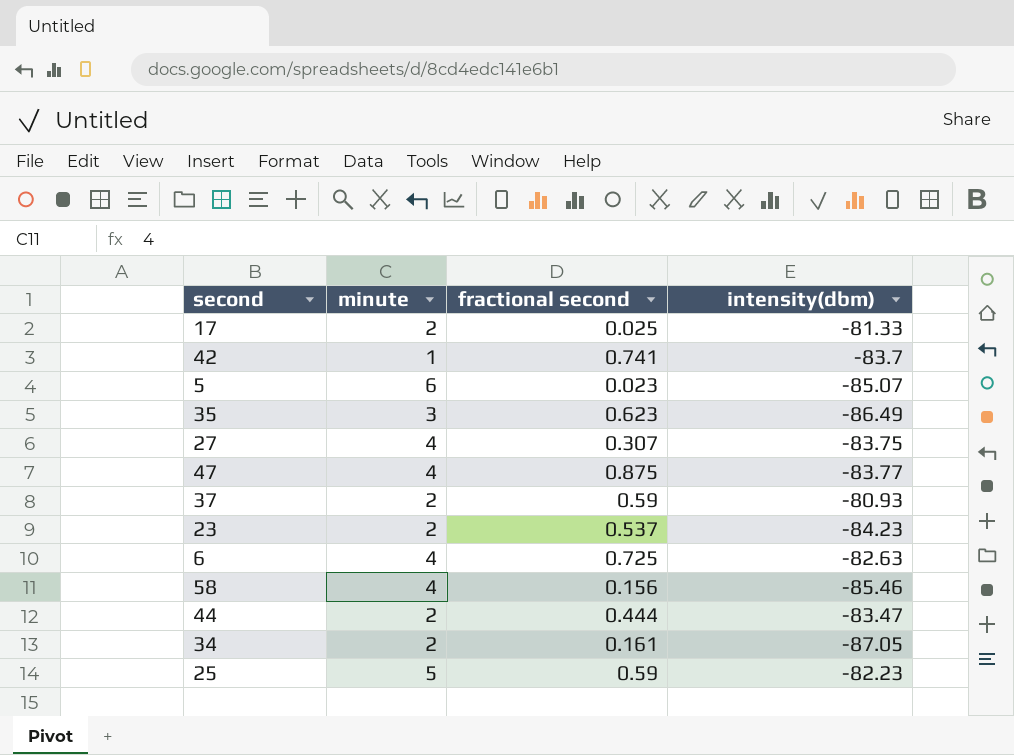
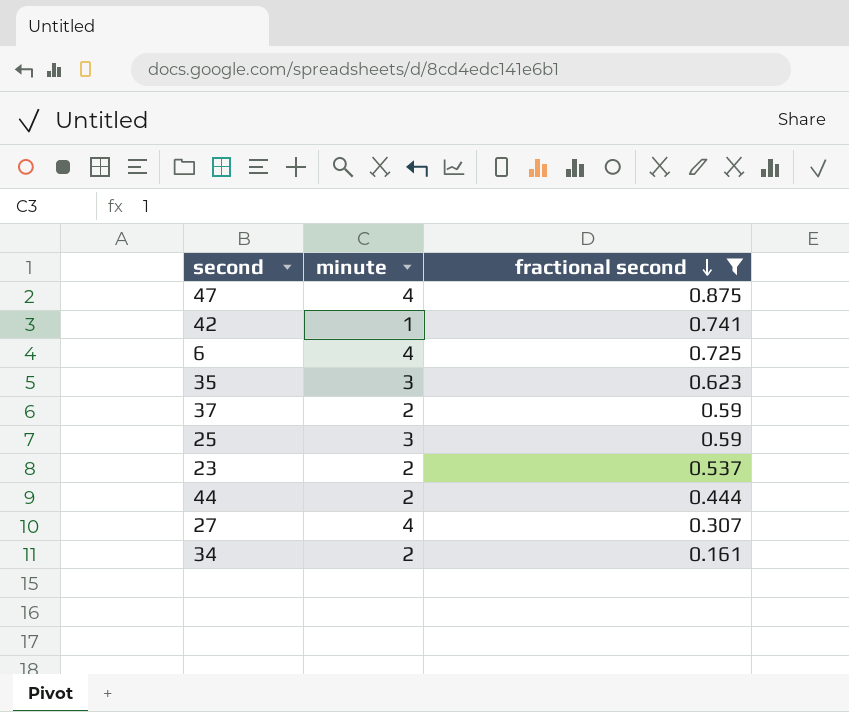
filter: none -> fractional second >= 0.161
row order: none -> fractional second descending
column intensity(dbm) | position: 4 -> none
25 | minute: 5 -> 3

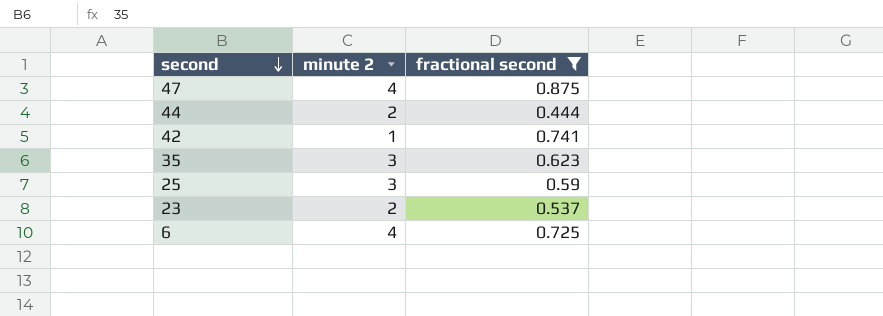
row order: fractional second descending -> second descending
column name: minute -> minute 2
row 37: 2 | 0.59 -> none
row 27: 4 | 0.307 -> none
row 34: 2 | 0.161 -> none

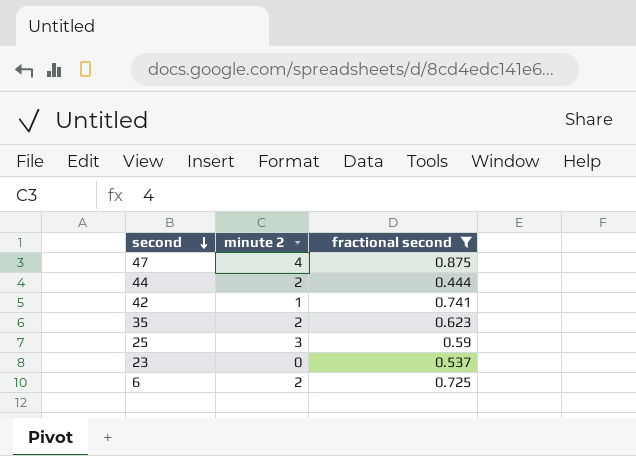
35 | minute 2: 3 -> 2
23 | minute 2: 2 -> 0
6 | minute 2: 4 -> 2

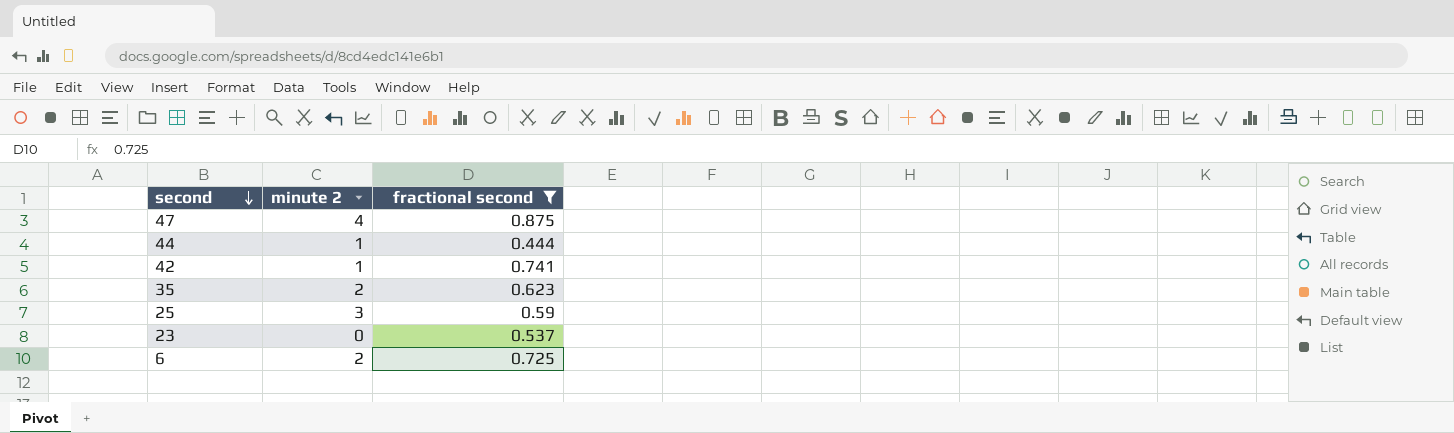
44 | minute 2: 2 -> 1

